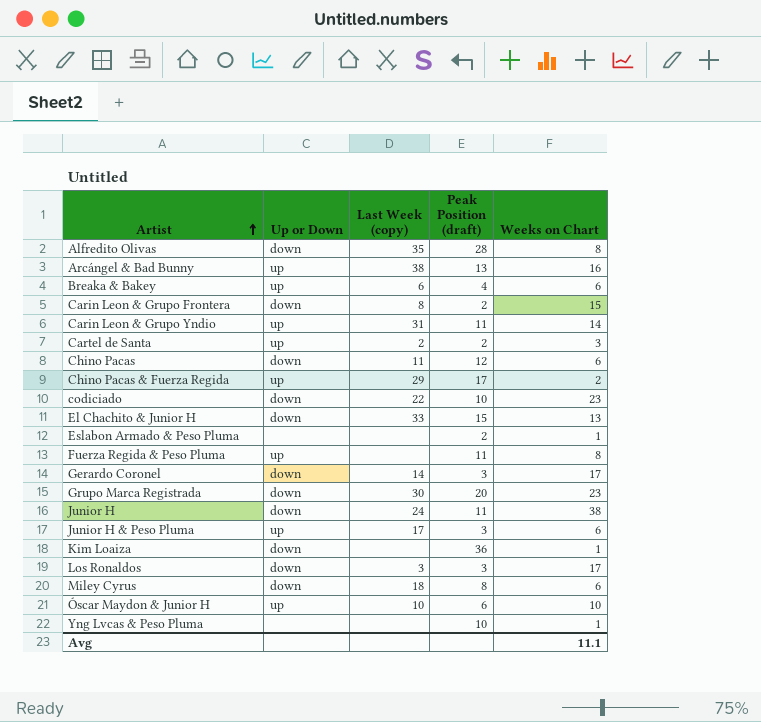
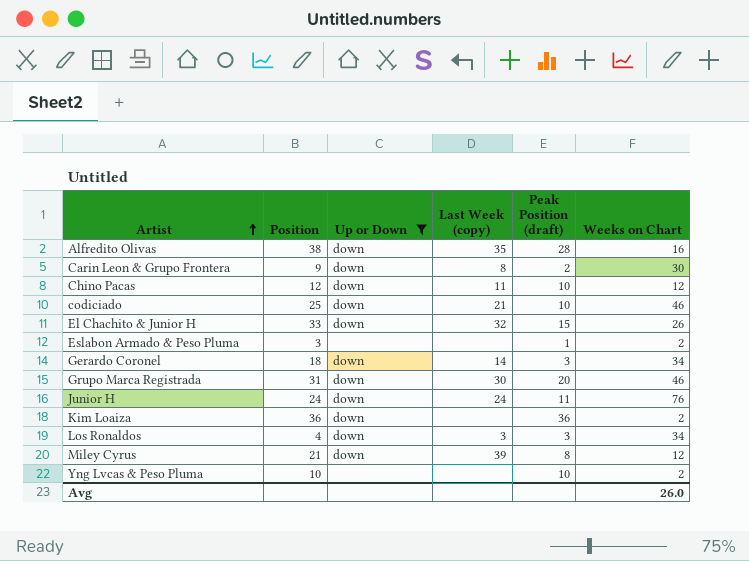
filter: none -> Up or Down != up
column Position | position: none -> 2
Alfredito Olivas | Weeks on Chart: 8 -> 16
Carin Leon & Grupo Frontera | Weeks on Chart: 15 -> 30
Chino Pacas | Peak Position (draft): 12 -> 10
Chino Pacas | Weeks on Chart: 6 -> 12
codiciado | Last Week (copy): 22 -> 21
codiciado | Weeks on Chart: 23 -> 46
El Chachito & Junior H | Last Week (copy): 33 -> 32
El Chachito & Junior H | Weeks on Chart: 13 -> 26
Eslabon Armado & Peso Pluma | Peak Position (draft): 2 -> 1
Eslabon Armado & Peso Pluma | Weeks on Chart: 1 -> 2
Gerardo Coronel | Weeks on Chart: 17 -> 34
Grupo Marca Registrada | Weeks on Chart: 23 -> 46
Junior H | Weeks on Chart: 38 -> 76
Kim Loaiza | Weeks on Chart: 1 -> 2
Los Ronaldos | Weeks on Chart: 17 -> 34
Miley Cyrus | Last Week (copy): 18 -> 39
Miley Cyrus | Weeks on Chart: 6 -> 12
Yng Lvcas & Peso Pluma | Weeks on Chart: 1 -> 2
Avg | Weeks on Chart: 11.1 -> 26.0

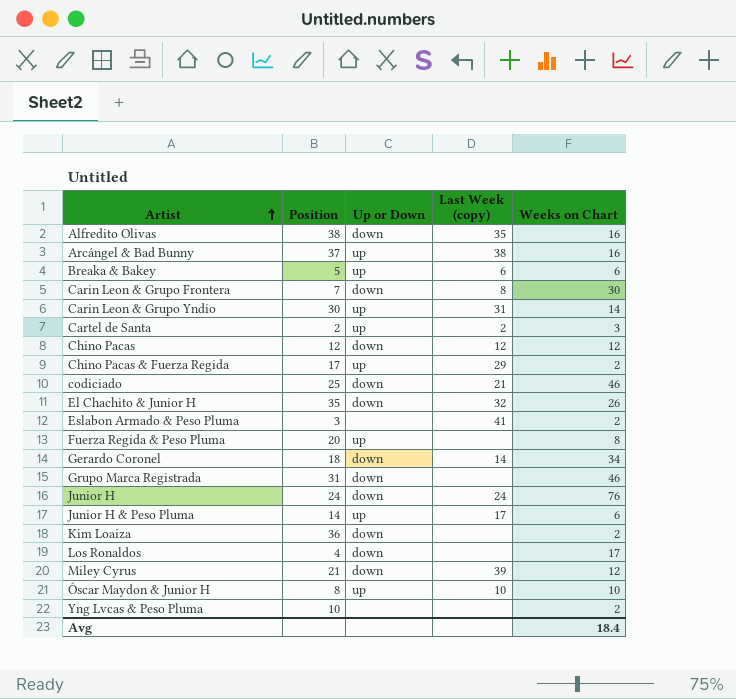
filter: Up or Down != up -> none
column Peak Position (draft) | position: 5 -> none
Carin Leon & Grupo Frontera | Position: 9 -> 7
Chino Pacas | Last Week (copy): 11 -> 12
El Chachito & Junior H | Position: 33 -> 35
Eslabon Armado & Peso Pluma | Last Week (copy): none -> 41
Grupo Marca Registrada | Last Week (copy): 30 -> none
Los Ronaldos | Last Week (copy): 3 -> none
Los Ronaldos | Weeks on Chart: 34 -> 17
Avg | Weeks on Chart: 26.0 -> 18.4

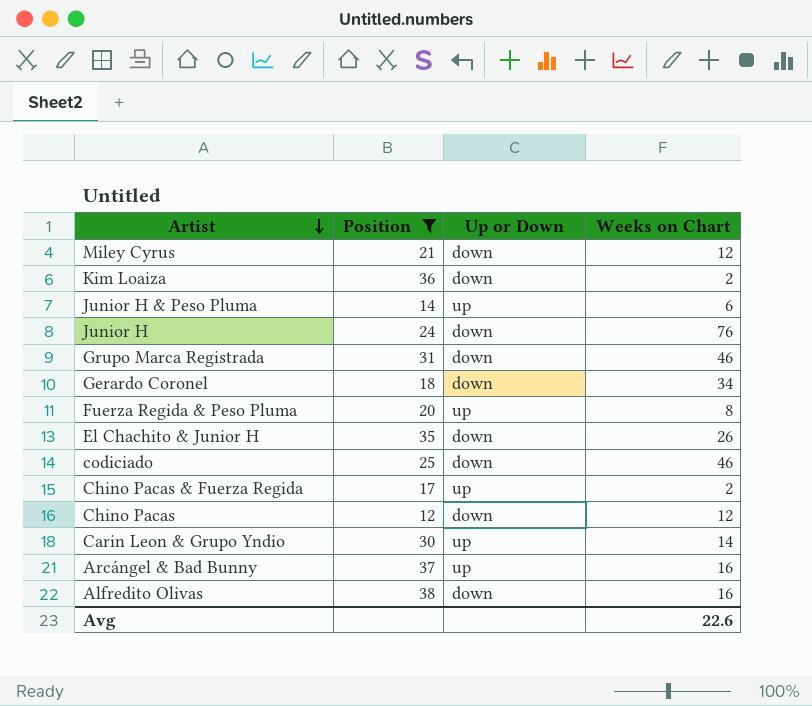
filter: none -> Position >= 12
row order: Artist ascending -> Artist descending
column Last Week (copy) | position: 4 -> none
Avg | Weeks on Chart: 18.4 -> 22.6

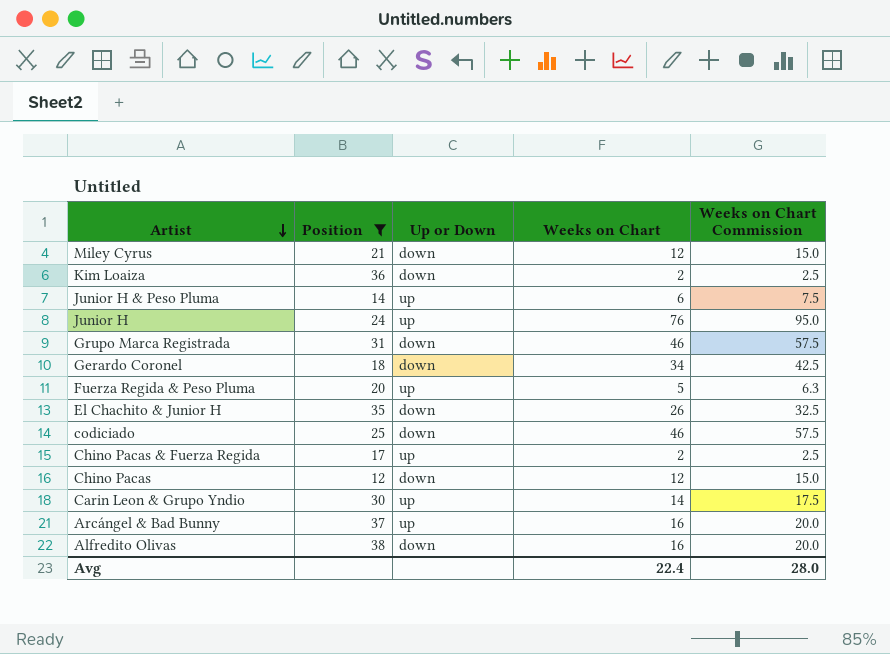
column Weeks on Chart Commission | formula: none -> [Weeks on Chart] * 1.25
Junior H | Up or Down: down -> up
Fuerza Regida & Peso Pluma | Weeks on Chart: 8 -> 5
Avg | Weeks on Chart: 22.6 -> 22.4

